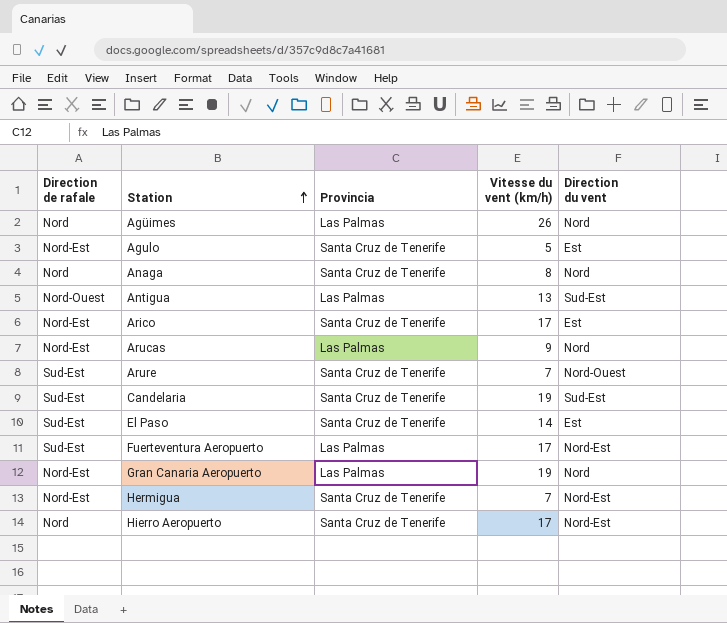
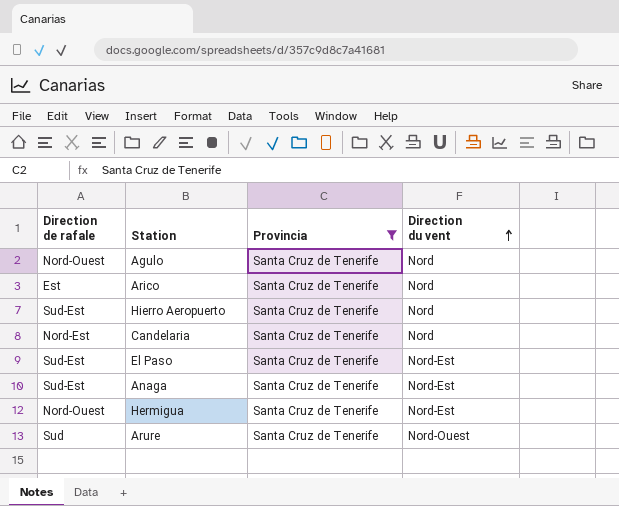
filter: none -> Provincia = Santa Cruz de Tenerife
row order: Station ascending -> Direction du vent ascending
column Vitesse du vent (km/h) | position: 4 -> none
Agulo | Direction de rafale: Nord-Est -> Nord-Ouest
Agulo | Direction du vent: Est -> Nord
Arico | Direction de rafale: Nord-Est -> Est
Arico | Direction du vent: Est -> Nord
Hierro Aeropuerto | Direction de rafale: Nord -> Sud-Est
Hierro Aeropuerto | Direction du vent: Nord-Est -> Nord
Candelaria | Direction de rafale: Sud-Est -> Nord-Est
Candelaria | Direction du vent: Sud-Est -> Nord
El Paso | Direction du vent: Est -> Nord-Est
Anaga | Direction de rafale: Nord -> Sud-Est
Anaga | Direction du vent: Nord -> Nord-Est
Hermigua | Direction de rafale: Nord-Est -> Nord-Ouest
Arure | Direction de rafale: Sud-Est -> Sud

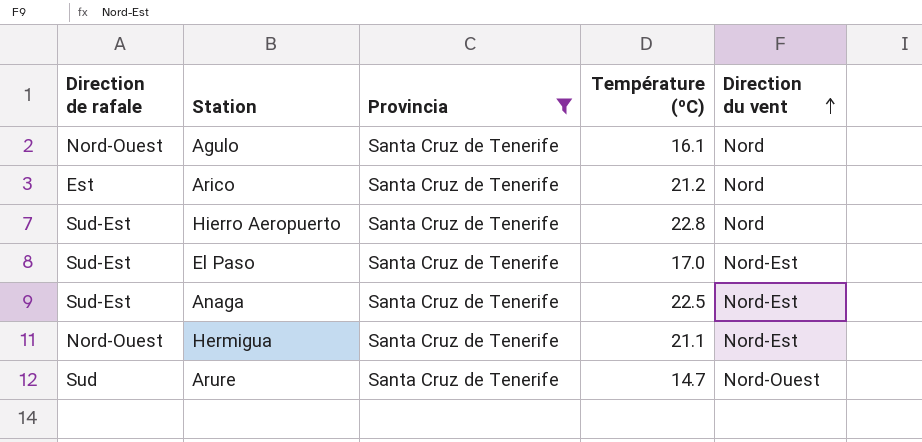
column Température (ºC) | position: none -> 4
row Candelaria: Nord-Est | Santa Cruz de Tenerife | Nord -> none

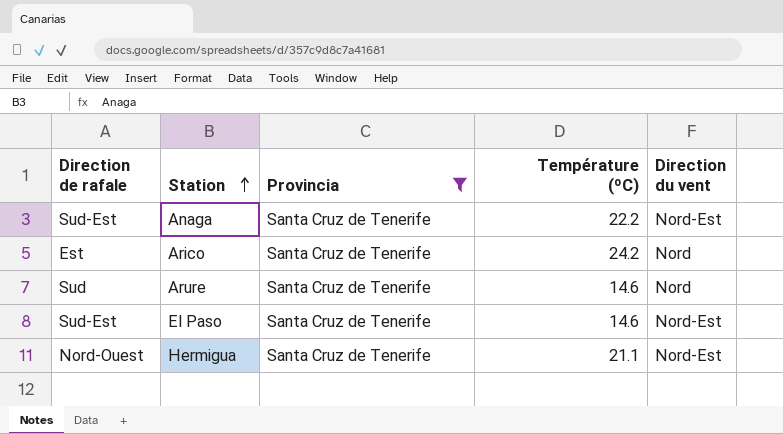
row order: Direction du vent ascending -> Station ascending
row Agulo: Nord-Ouest | Santa Cruz de Tenerife | 16.1 | Nord -> none
row Hierro Aeropuerto: Sud-Est | Santa Cruz de Tenerife | 22.8 | Nord -> none
Anaga | Température (ºC): 22.5 -> 22.2
Arico | Température (ºC): 21.2 -> 24.2
Arure | Température (ºC): 14.7 -> 14.6
Arure | Direction du vent: Nord-Ouest -> Nord
El Paso | Température (ºC): 17.0 -> 14.6

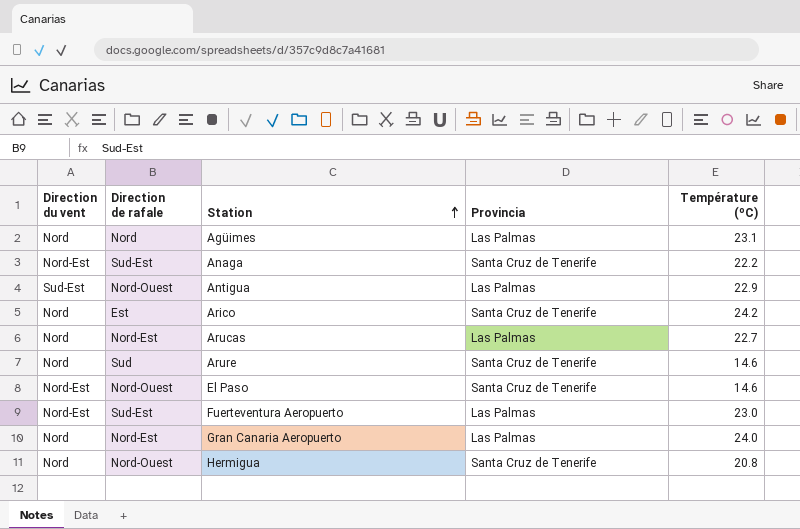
filter: Provincia = Santa Cruz de Tenerife -> none
column Direction du vent | position: 5 -> 1
El Paso | Direction de rafale: Sud-Est -> Nord-Ouest
Hermigua | Direction du vent: Nord-Est -> Nord
Hermigua | Température (ºC): 21.1 -> 20.8

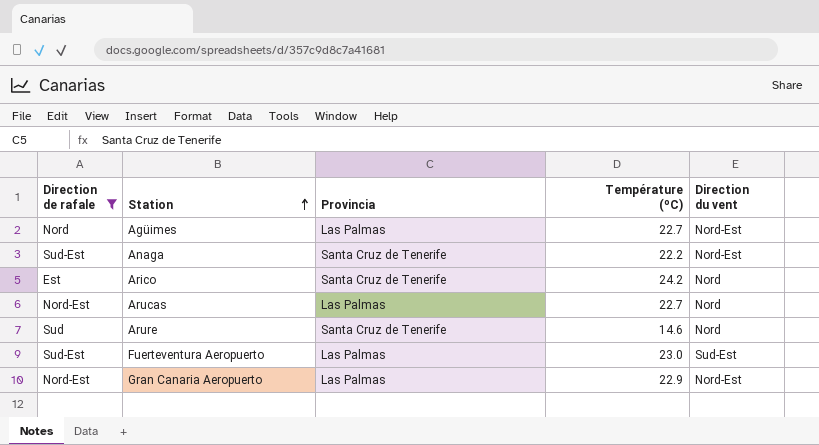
filter: none -> Direction de rafale != Nord-Ouest
column Direction du vent | position: 1 -> 5
Agüimes | Température (ºC): 23.1 -> 22.7
Agüimes | Direction du vent: Nord -> Nord-Est
Fuerteventura Aeropuerto | Direction du vent: Nord-Est -> Sud-Est
Gran Canaria Aeropuerto | Température (ºC): 24.0 -> 22.9
Gran Canaria Aeropuerto | Direction du vent: Nord -> Nord-Est

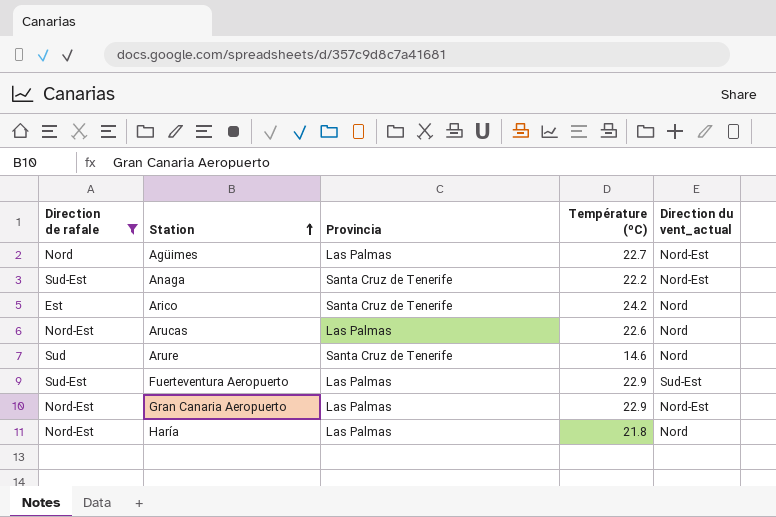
column name: Direction du vent -> Direction du vent_actual
Arucas | Température (ºC): 22.7 -> 22.6
Fuerteventura Aeropuerto | Température (ºC): 23.0 -> 22.9
row Haría: none -> Nord-Est | Las Palmas | 21.8 | Nord

